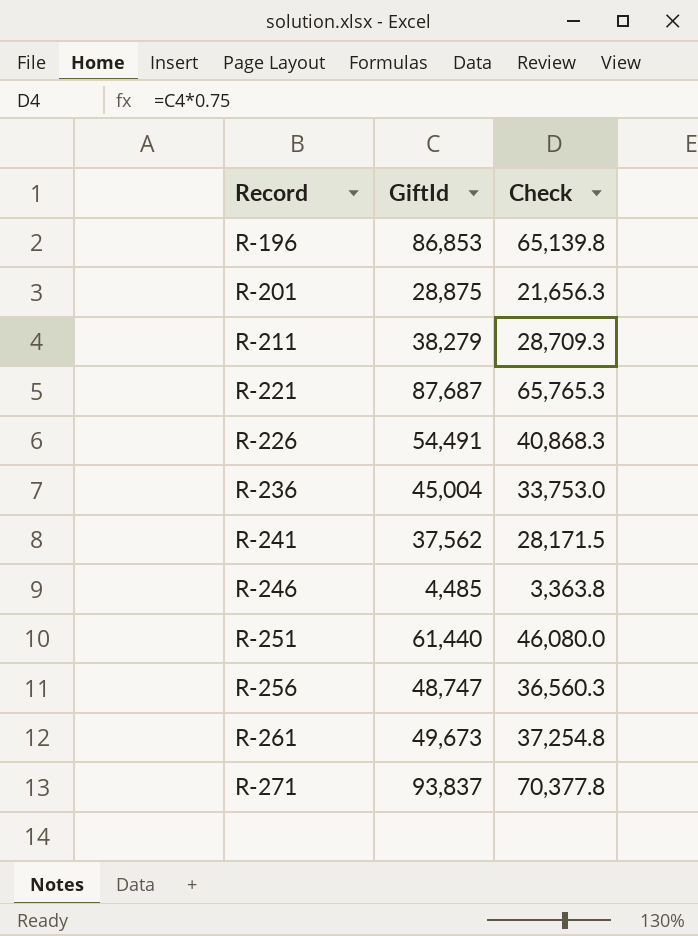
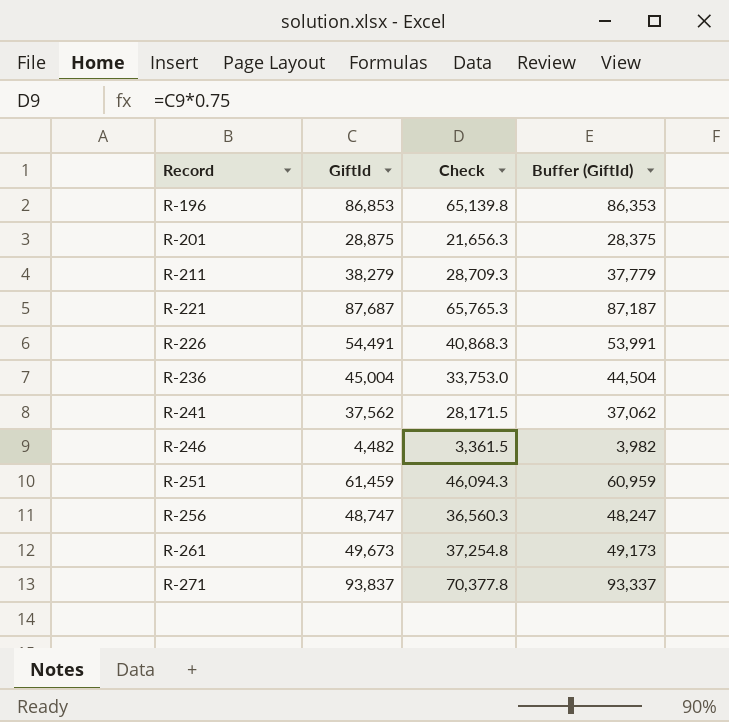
column Buffer (GiftId) | formula: none -> [GiftId] - 500
R-246 | GiftId: 4,485 -> 4,482
R-246 | Check: 3,363.8 -> 3,361.5
R-251 | GiftId: 61,440 -> 61,459
R-251 | Check: 46,080.0 -> 46,094.3

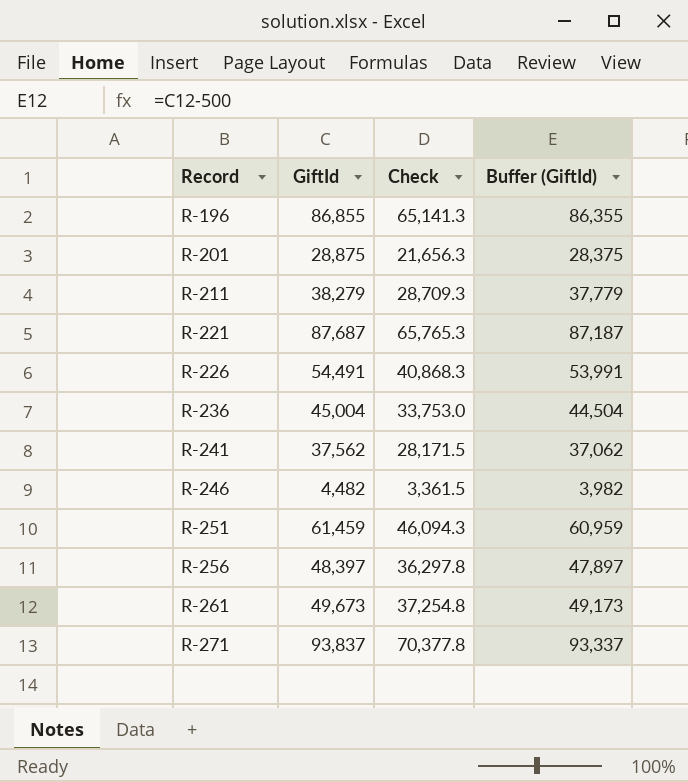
R-196 | GiftId: 86,853 -> 86,855
R-196 | Check: 65,139.8 -> 65,141.3
R-196 | Buffer (GiftId): 86,353 -> 86,355
R-256 | GiftId: 48,747 -> 48,397
R-256 | Check: 36,560.3 -> 36,297.8
R-256 | Buffer (GiftId): 48,247 -> 47,897

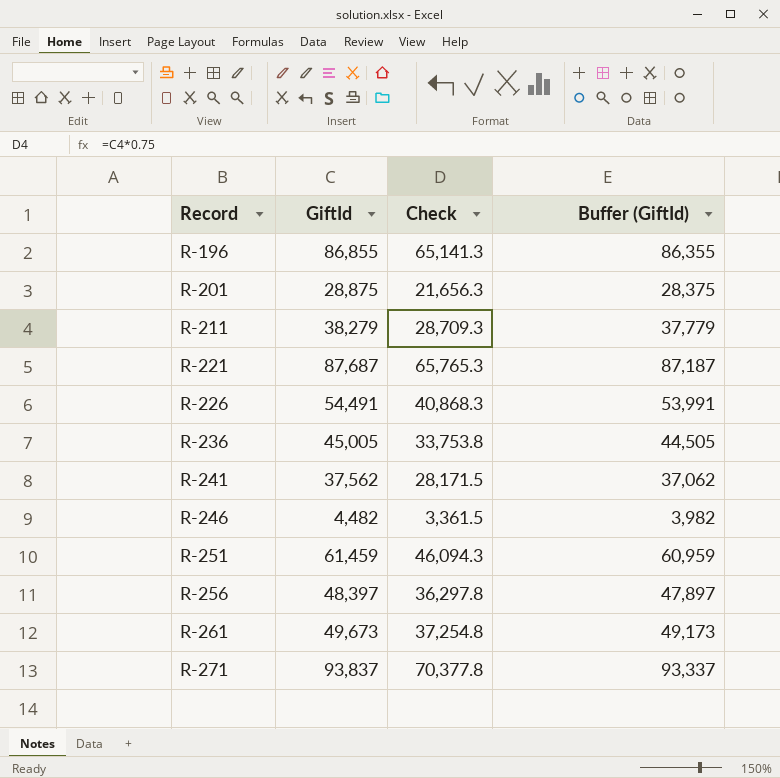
R-236 | GiftId: 45,004 -> 45,005
R-236 | Check: 33,753.0 -> 33,753.8
R-236 | Buffer (GiftId): 44,504 -> 44,505

